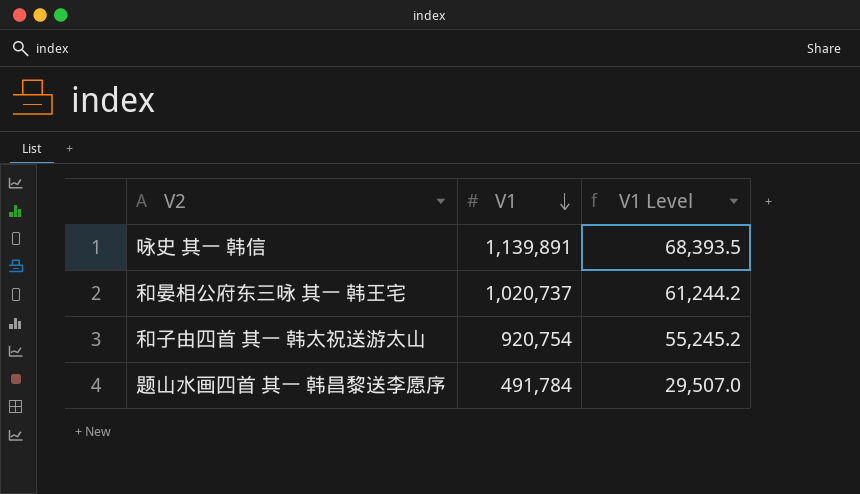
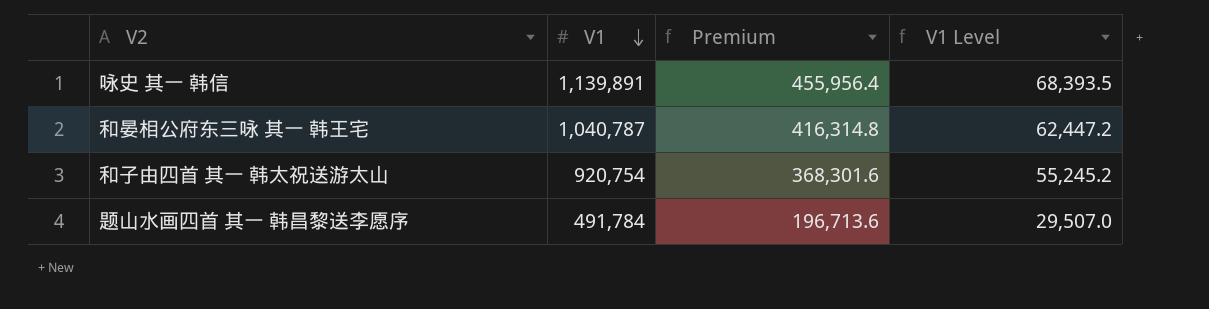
column Premium | formula: none -> [V1] * 0.4
和晏相公府东三咏 其一 韩王宅 | V1: 1,020,737 -> 1,040,787
和晏相公府东三咏 其一 韩王宅 | V1 Level: 61,244.2 -> 62,447.2

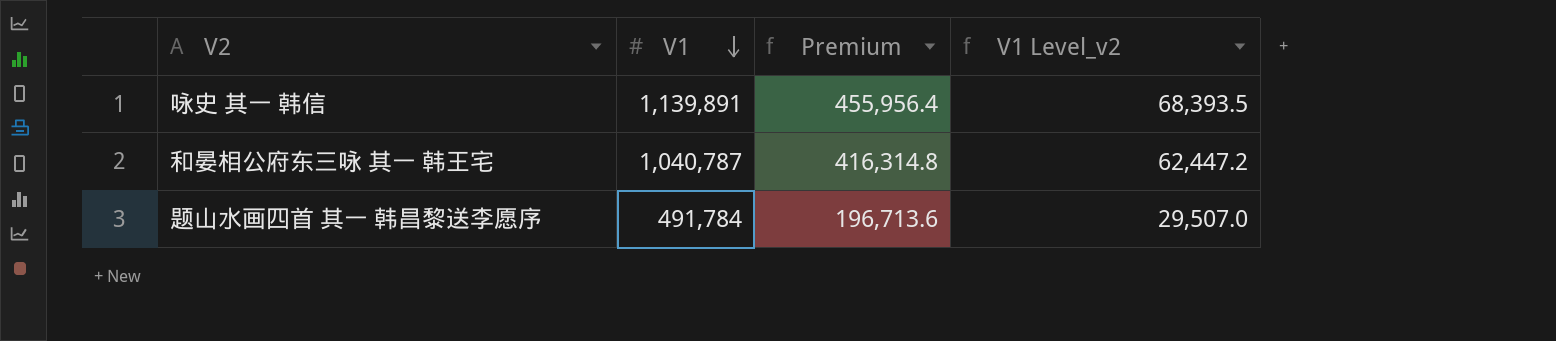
column name: V1 Level -> V1 Level_v2
row 和子由四首 其一 韩太祝送游太山: 920,754 | 368,301.6 | 55,245.2 -> none

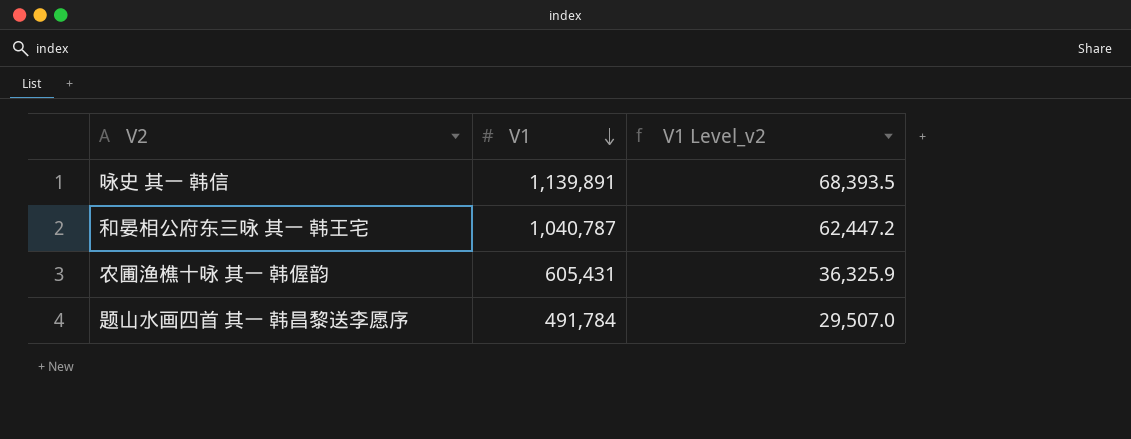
column Premium | formula: [V1] * 0.4 -> none
row 农圃渔樵十咏 其一 韩偓韵: none -> 605,431 | 36,325.9

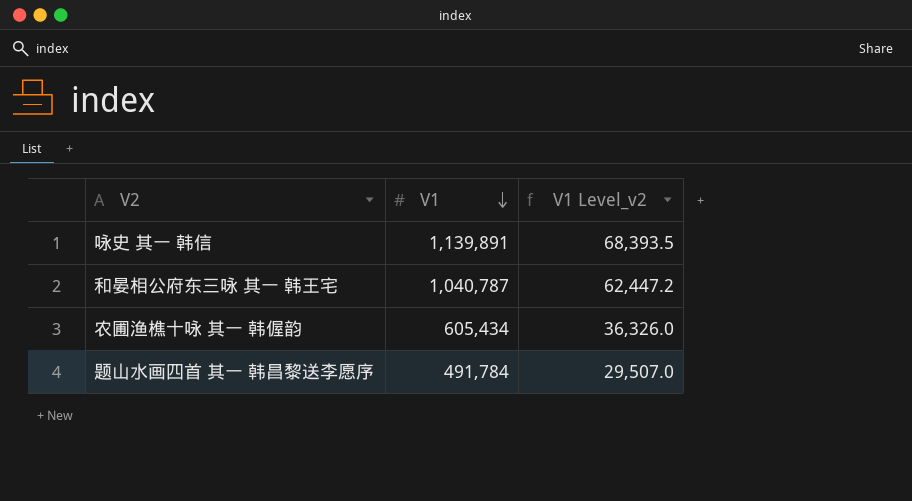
农圃渔樵十咏 其一 韩偓韵 | V1: 605,431 -> 605,434
农圃渔樵十咏 其一 韩偓韵 | V1 Level_v2: 36,325.9 -> 36,326.0

